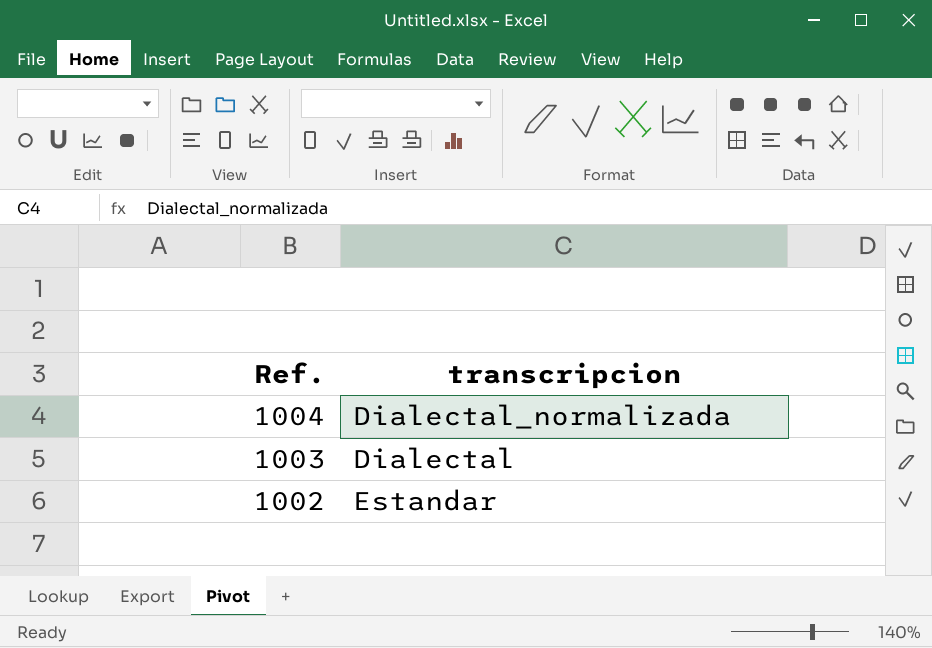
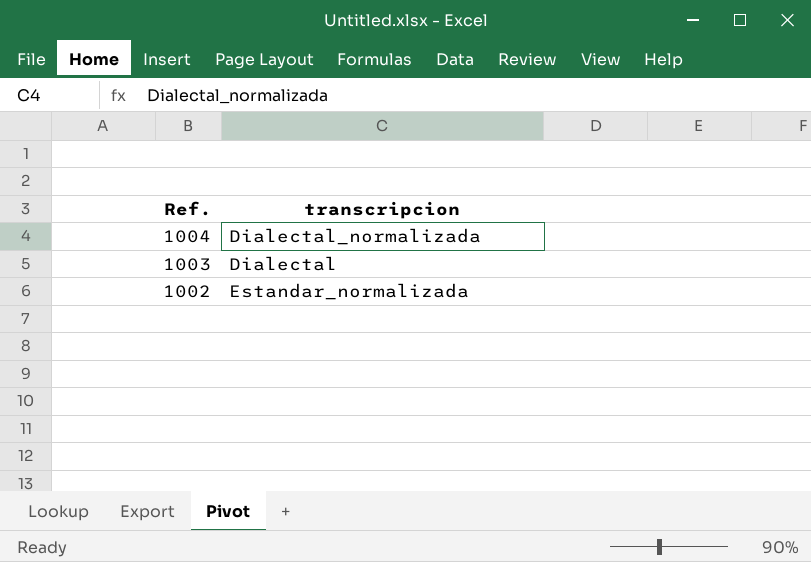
1002 | transcripcion: Estandar -> Estandar_normalizada

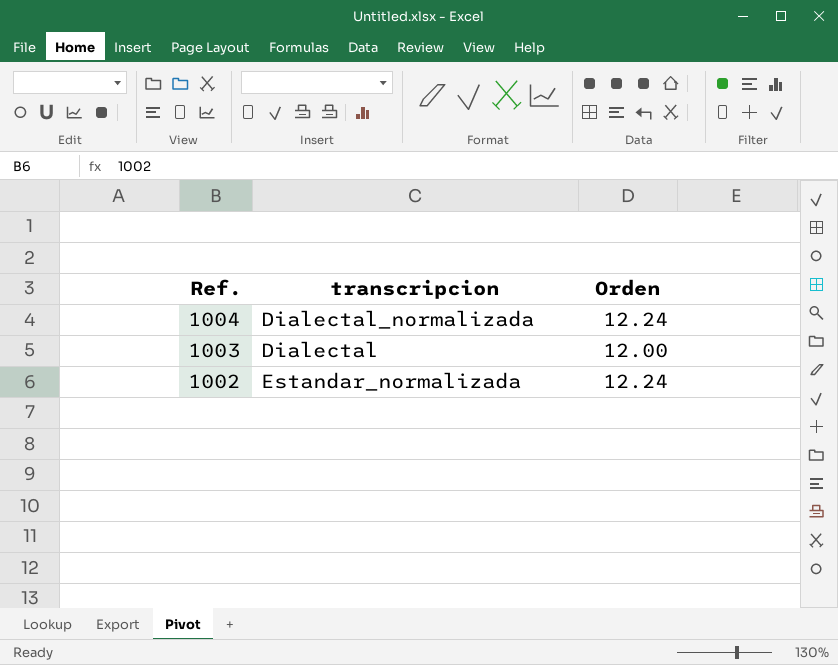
column Orden | position: none -> 3

